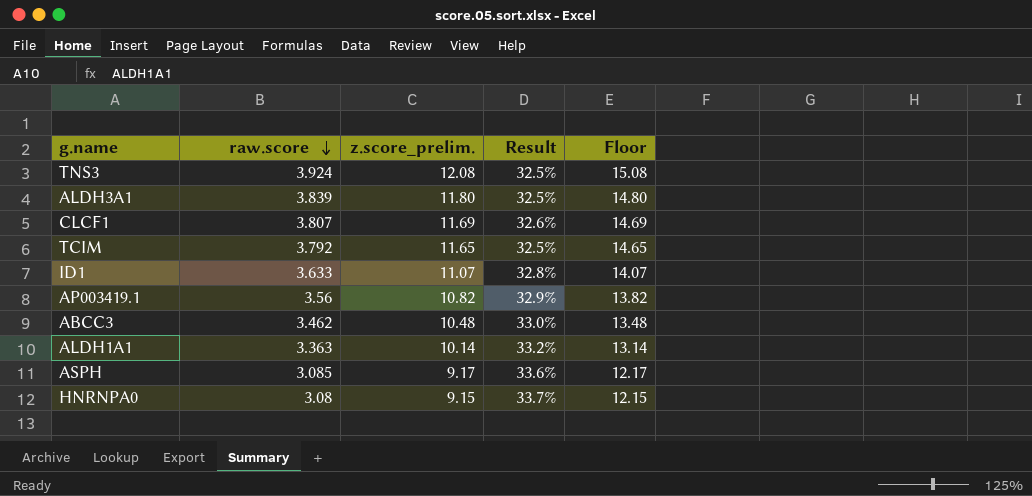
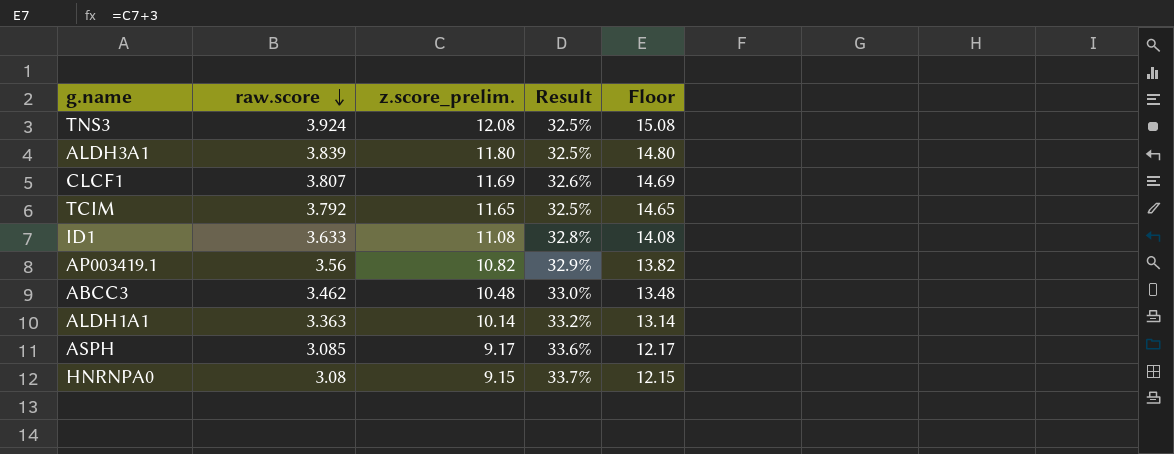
ID1 | z.score_prelim.: 11.07 -> 11.08
ID1 | Floor: 14.07 -> 14.08

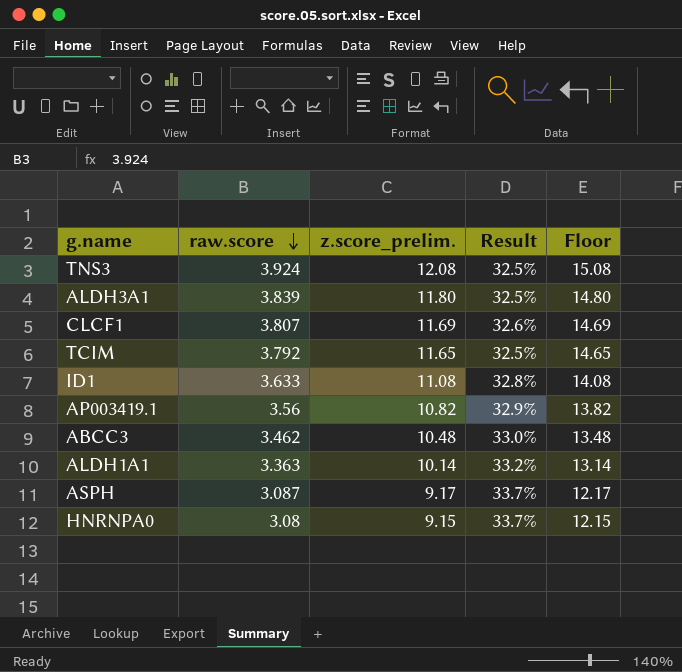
ASPH | raw.score: 3.085 -> 3.087
ASPH | Result: 33.6% -> 33.7%

